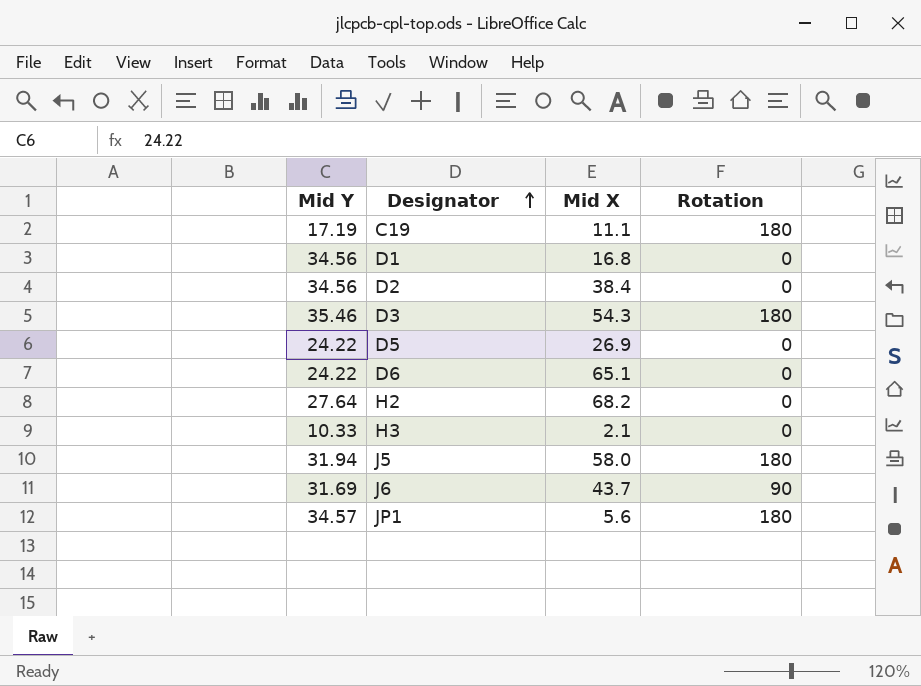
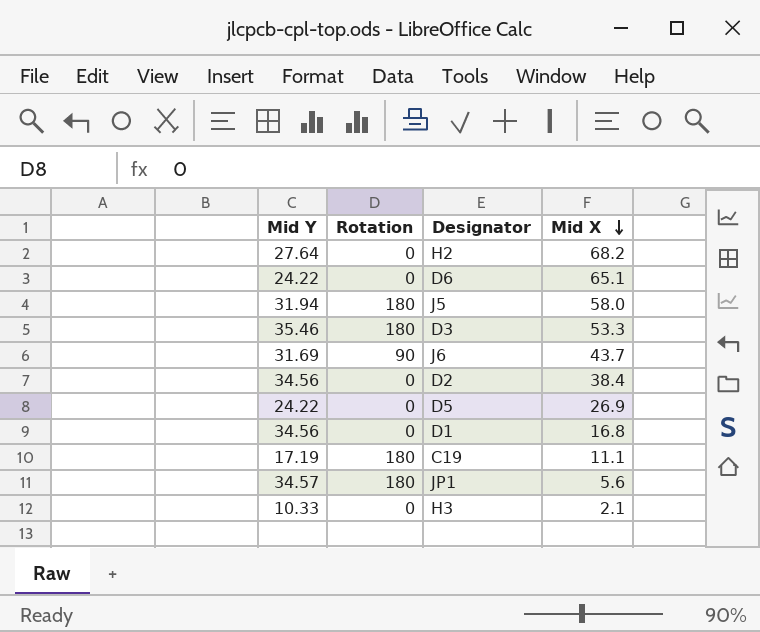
row order: Designator ascending -> Mid X descending
column Rotation | position: 4 -> 2
D3 | Mid X: 54.3 -> 53.3

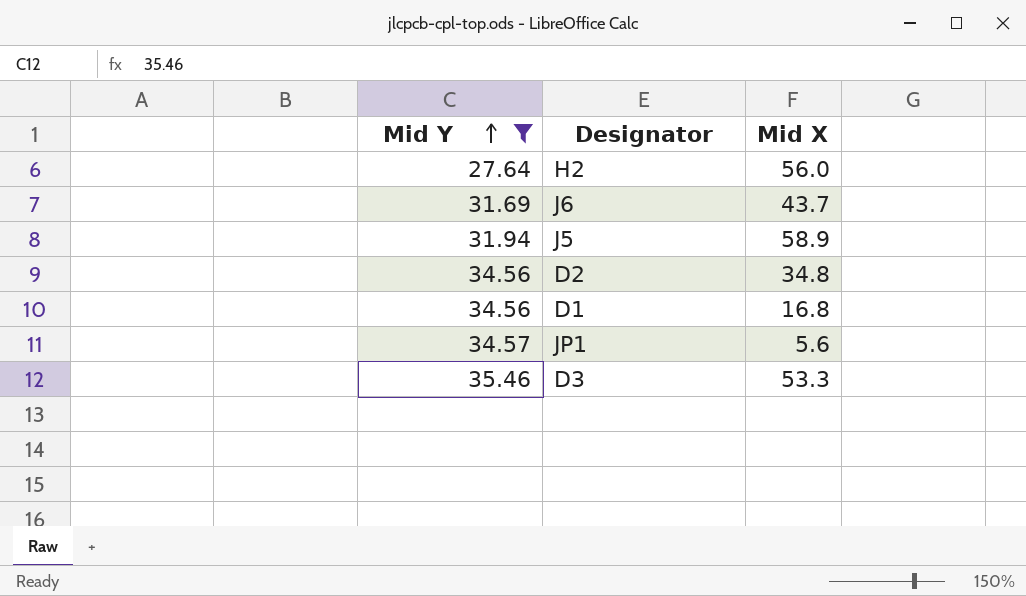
filter: none -> Mid Y >= 27.64
row order: Mid X descending -> Mid Y ascending
column Rotation | position: 2 -> none
H2 | Mid X: 68.2 -> 56.0
J5 | Mid X: 58.0 -> 58.9
D2 | Mid X: 38.4 -> 34.8

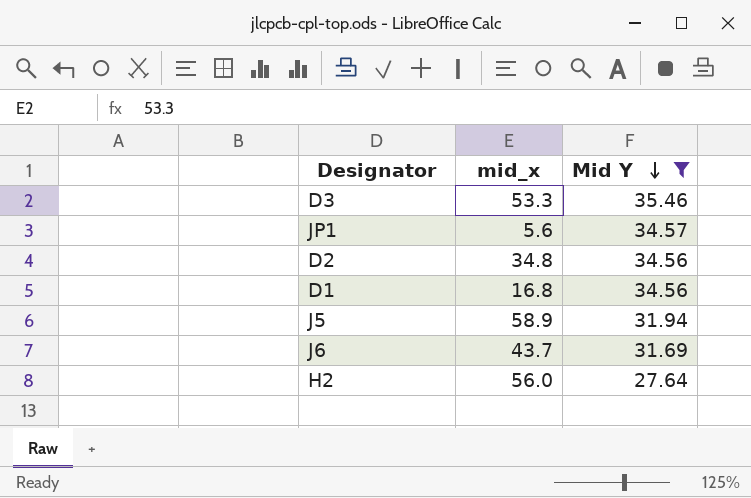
row order: Mid Y ascending -> Mid Y descending
column name: Mid X -> mid_x
column Mid Y | position: 1 -> 3

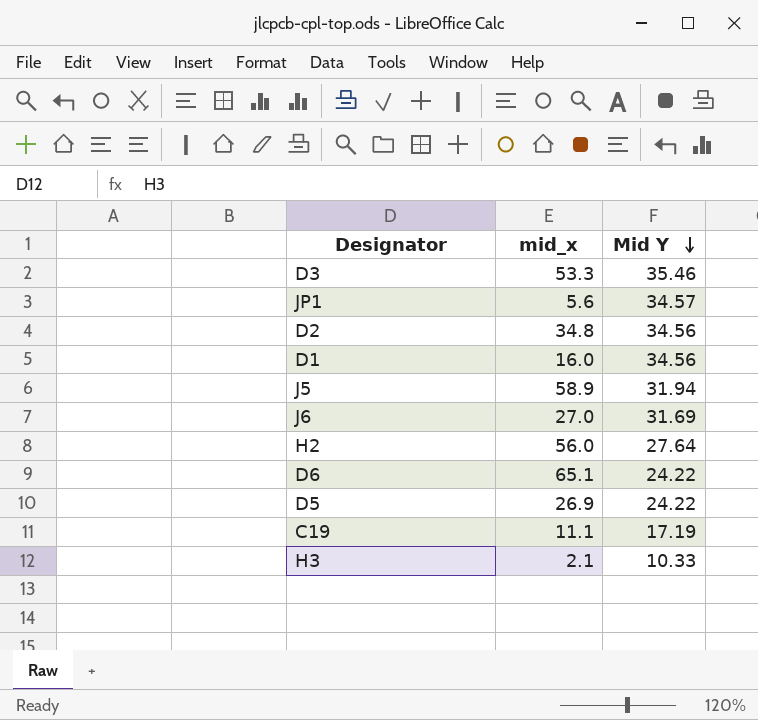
filter: Mid Y >= 27.64 -> none
D1 | mid_x: 16.8 -> 16.0
J6 | mid_x: 43.7 -> 27.0

